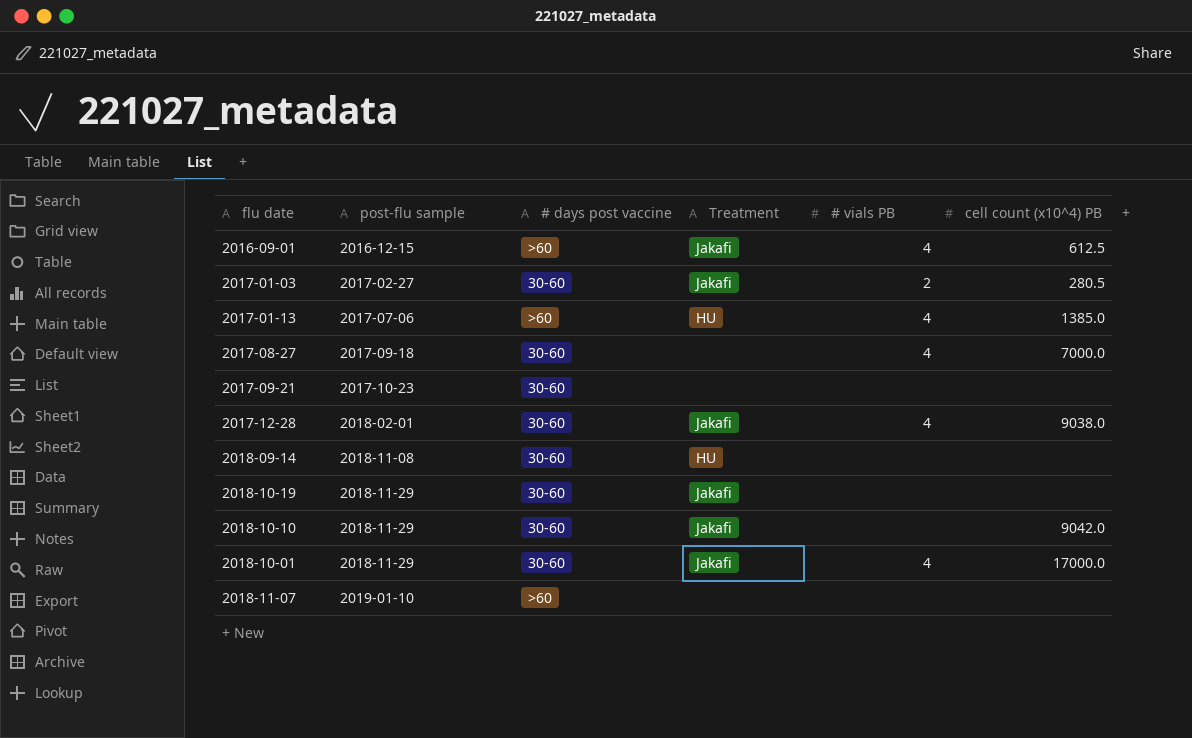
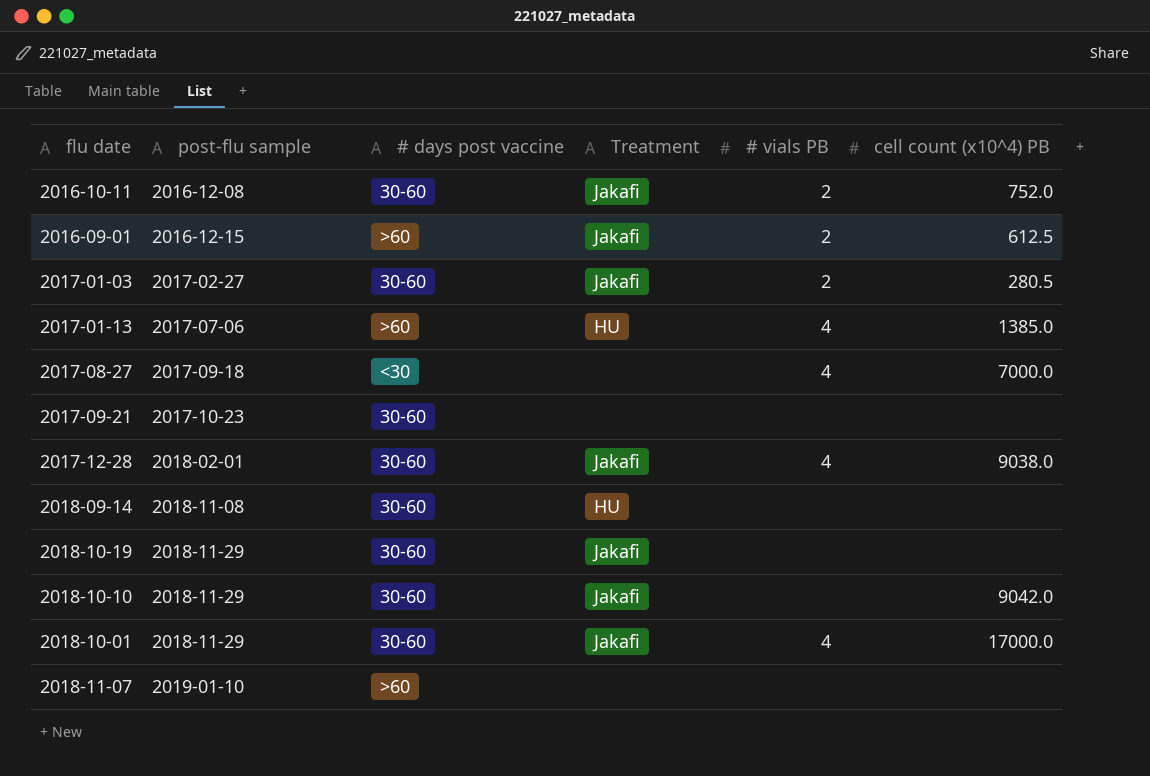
row 2016-10-11: none -> 2016-12-08 | 30-60 | Jakafi | 2 | 752.0
2016-09-01 | # vials PB: 4 -> 2
2017-08-27 | # days post vaccine: 30-60 -> <30

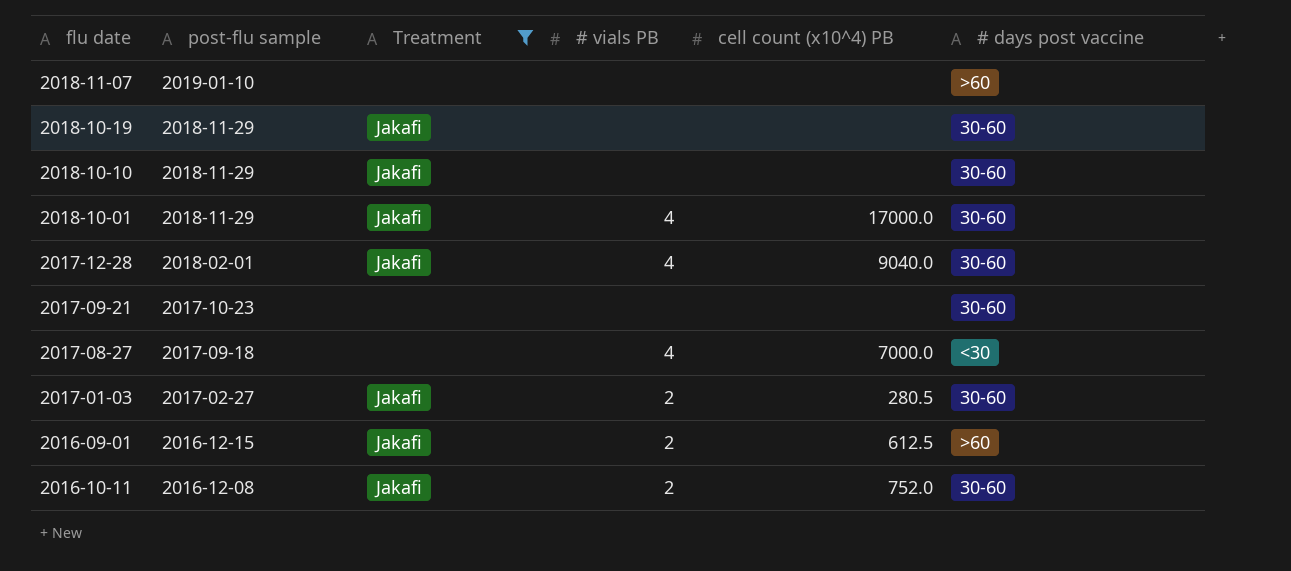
filter: none -> Treatment != HU
row order: post-flu sample ascending -> post-flu sample descending
column # days post vaccine | position: 3 -> 6
2018-10-10 | cell count (x10^4) PB: 9042.0 -> none
2017-12-28 | cell count (x10^4) PB: 9038.0 -> 9040.0

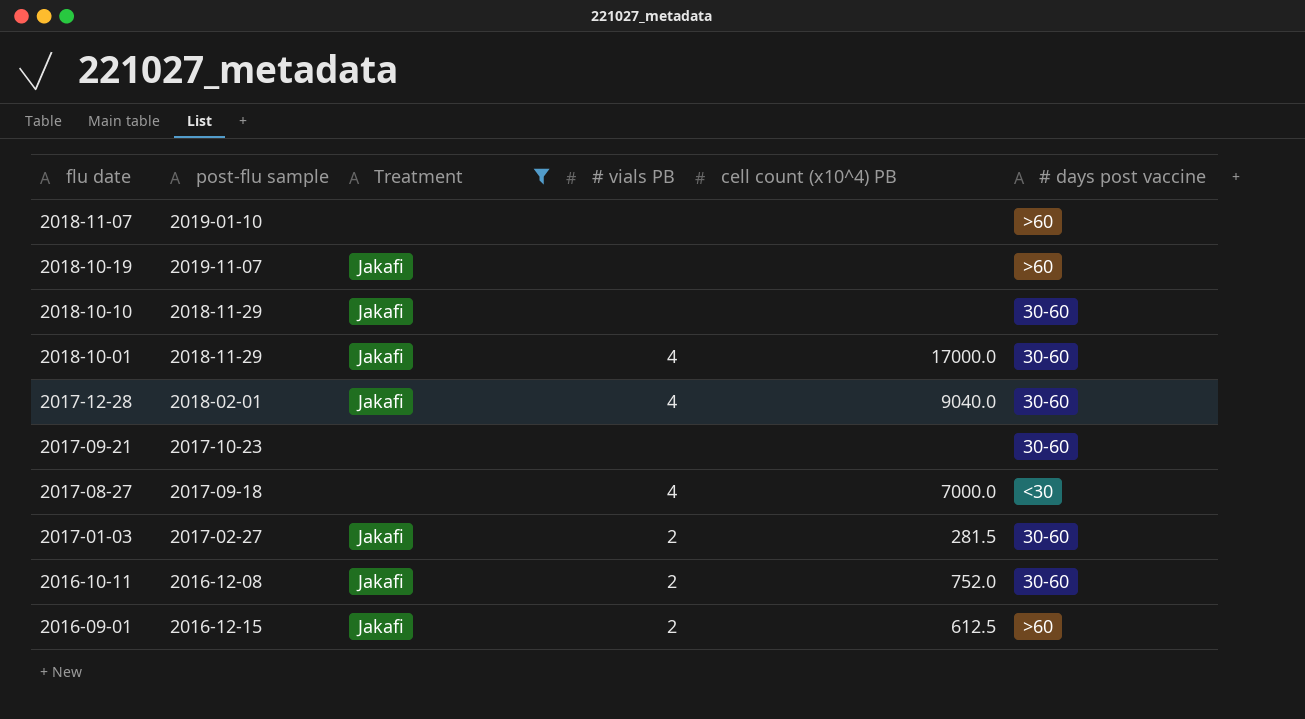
row order: post-flu sample descending -> flu date descending
2018-10-19 | post-flu sample: 2018-11-29 -> 2019-11-07
2018-10-19 | # days post vaccine: 30-60 -> >60
2017-01-03 | cell count (x10^4) PB: 280.5 -> 281.5

